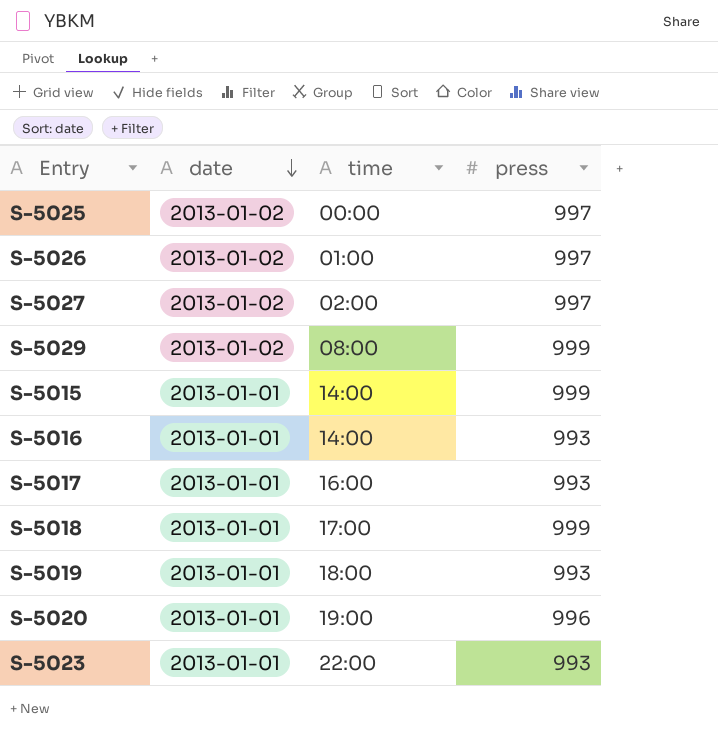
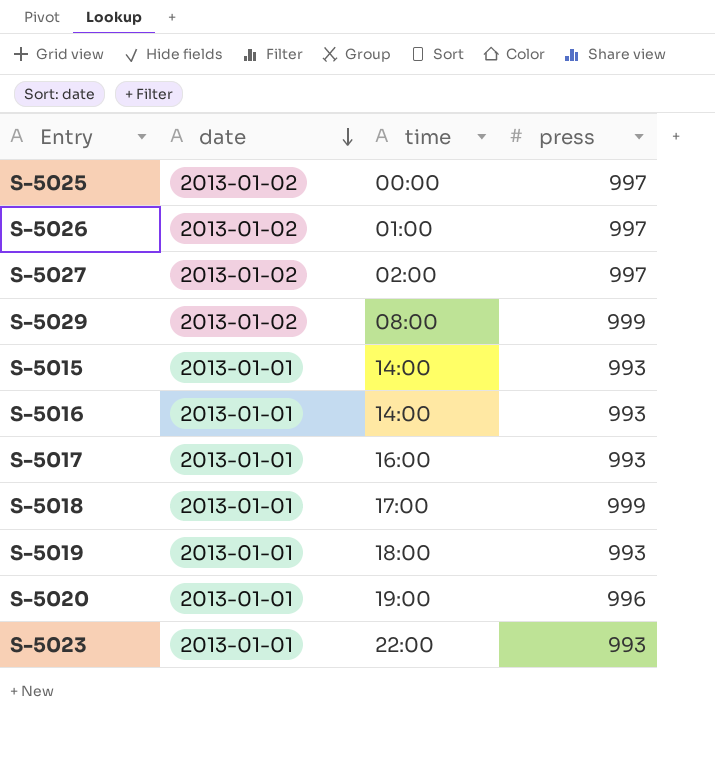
S-5015 | press: 999 -> 993

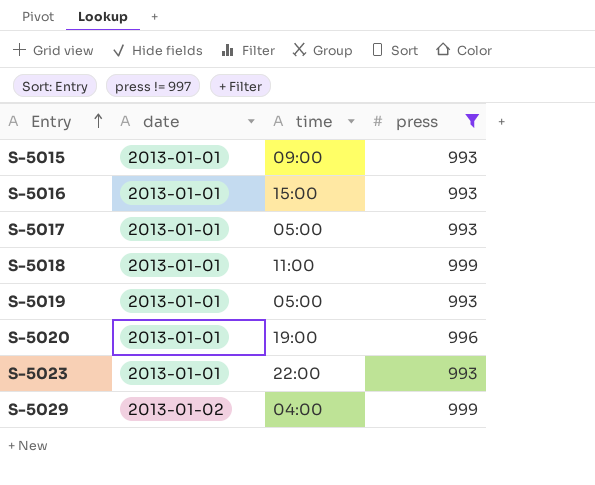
filter: none -> press != 997
row order: date descending -> Entry ascending
S-5015 | time: 14:00 -> 09:00
S-5016 | time: 14:00 -> 15:00
S-5017 | time: 16:00 -> 05:00
S-5018 | time: 17:00 -> 11:00
S-5019 | time: 18:00 -> 05:00
S-5029 | time: 08:00 -> 04:00

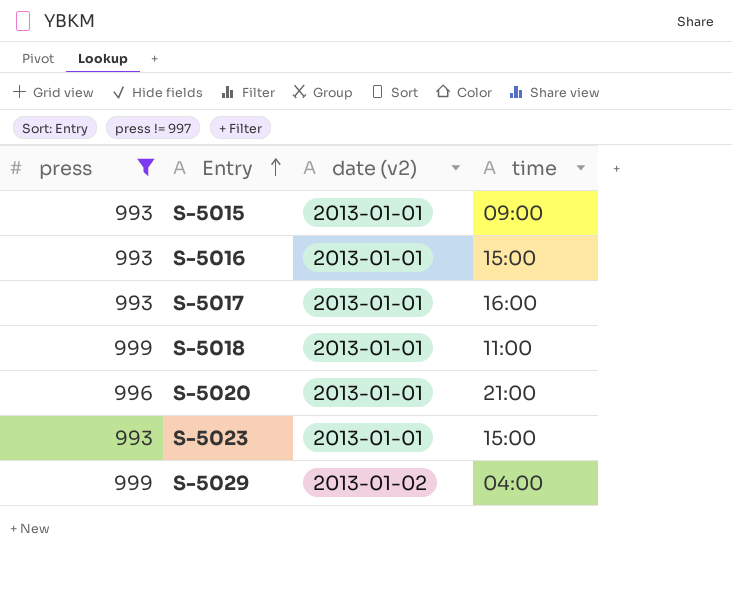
column press | position: 4 -> 1
column name: date -> date (v2)
row S-5019: 2013-01-01 | 05:00 | 993 -> none
S-5017 | time: 05:00 -> 16:00
S-5020 | time: 19:00 -> 21:00
S-5023 | time: 22:00 -> 15:00

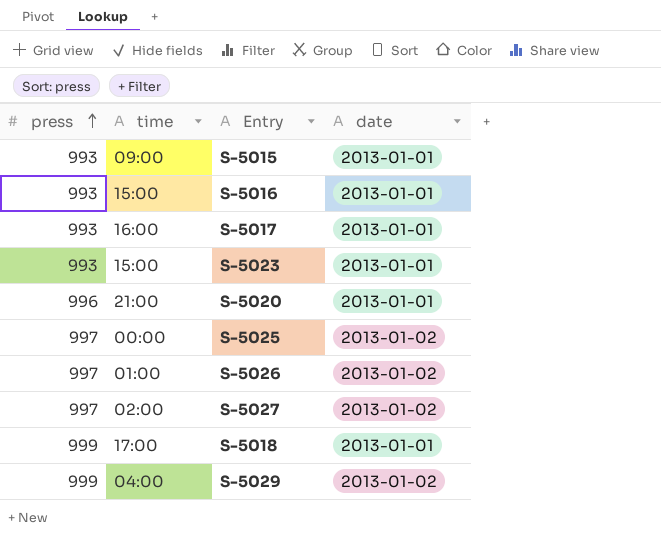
filter: press != 997 -> none
row order: Entry ascending -> press ascending
column time | position: 4 -> 2
column name: date (v2) -> date
S-5018 | time: 11:00 -> 17:00

